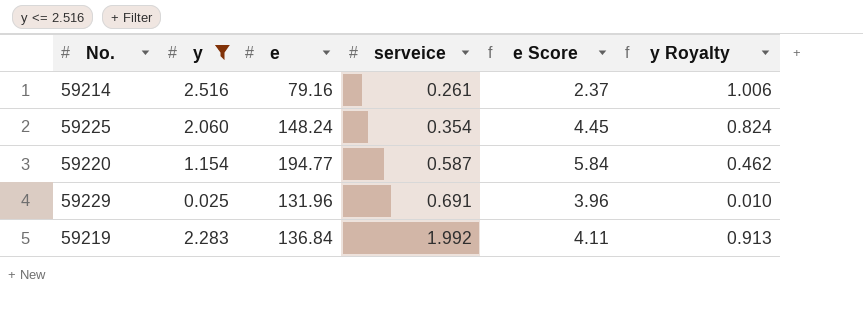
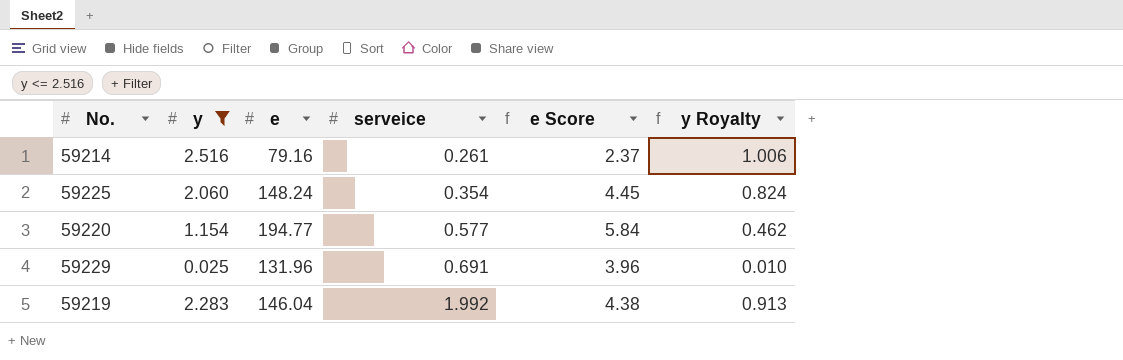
59220 | serveice: 0.587 -> 0.577
59219 | e: 136.84 -> 146.04
59219 | e Score: 4.11 -> 4.38

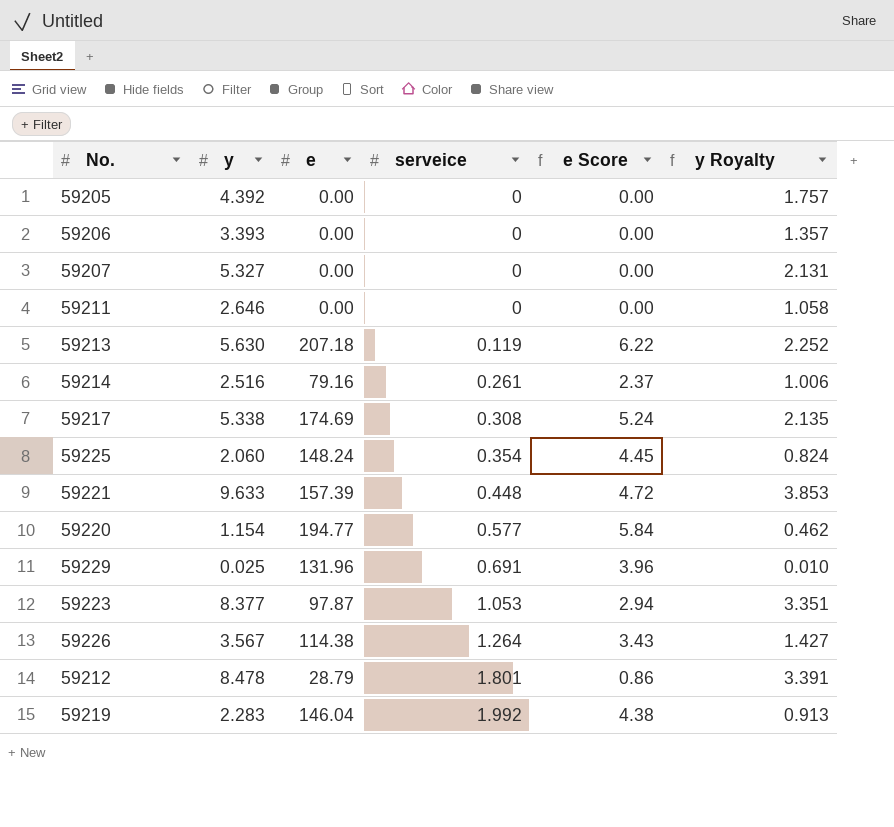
filter: y <= 2.516 -> none

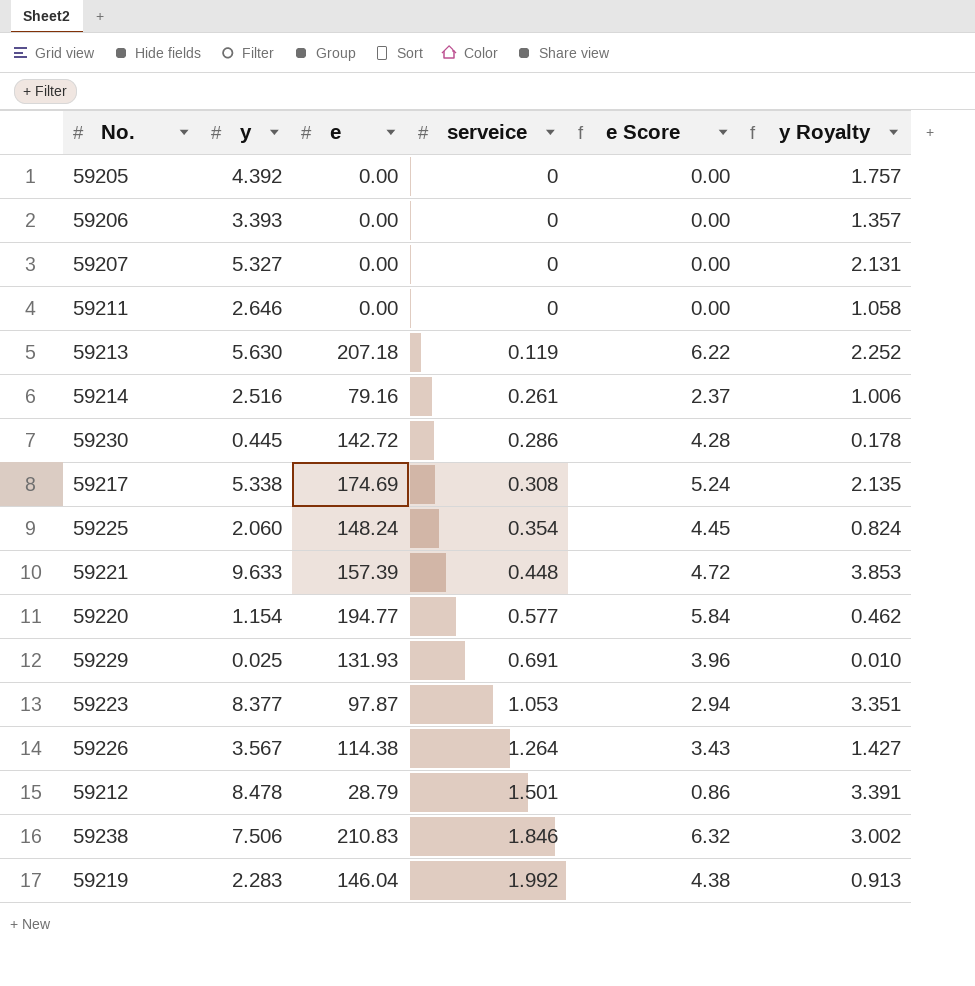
row 59230: none -> 0.445 | 142.72 | 0.286 | 4.28 | 0.178
59229 | e: 131.96 -> 131.93
59212 | serveice: 1.801 -> 1.501
row 59238: none -> 7.506 | 210.83 | 1.846 | 6.32 | 3.002

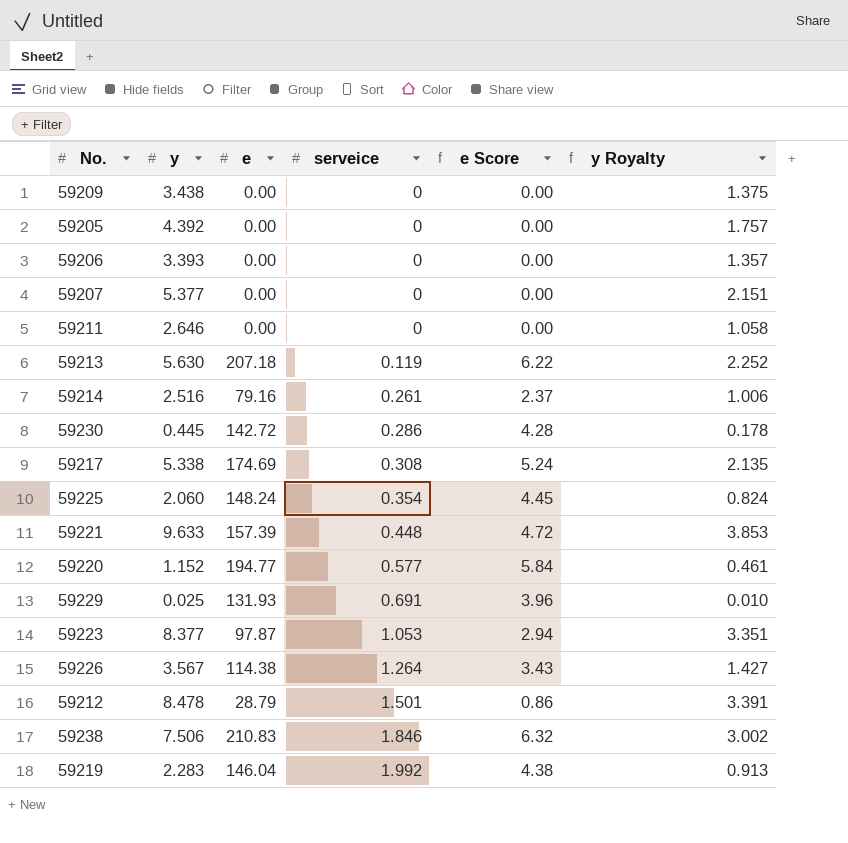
row 59209: none -> 3.438 | 0.00 | 0 | 0.00 | 1.375
59207 | y: 5.327 -> 5.377
59207 | y Royalty: 2.131 -> 2.151
59220 | y: 1.154 -> 1.152
59220 | y Royalty: 0.462 -> 0.461

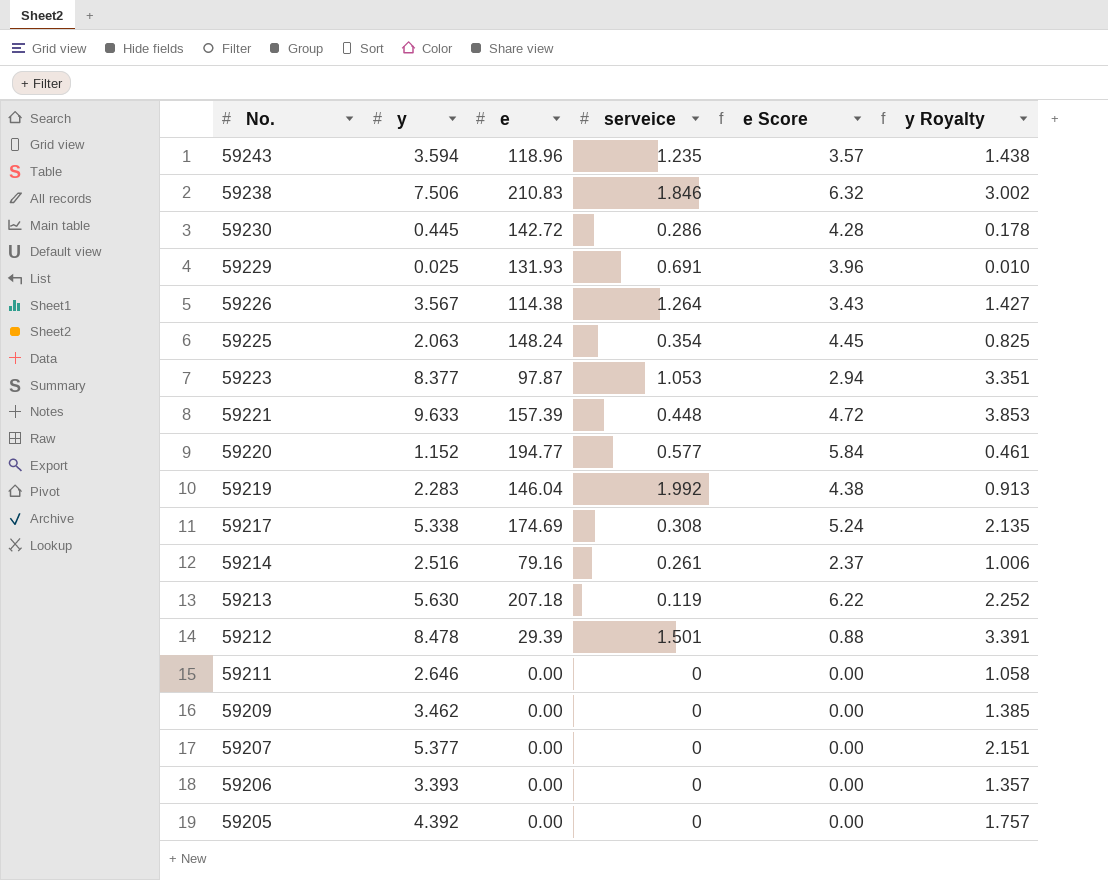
row order: serveice ascending -> No. descending
row 59243: none -> 3.594 | 118.96 | 1.235 | 3.57 | 1.438
59225 | y: 2.060 -> 2.063
59225 | y Royalty: 0.824 -> 0.825
59212 | e: 28.79 -> 29.39
59212 | e Score: 0.86 -> 0.88
59209 | y: 3.438 -> 3.462
59209 | y Royalty: 1.375 -> 1.385

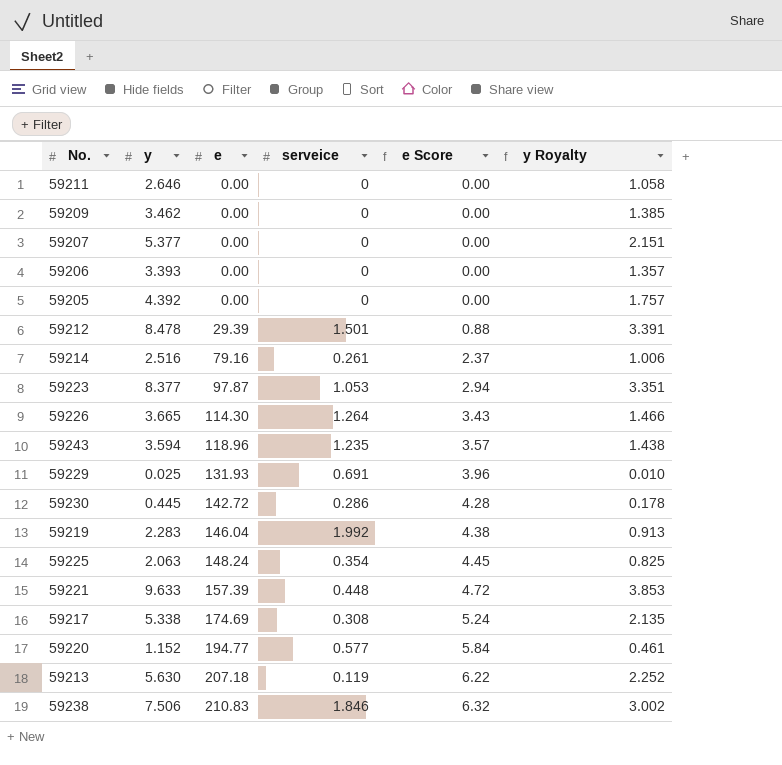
row order: No. descending -> e ascending
59226 | y: 3.567 -> 3.665
59226 | e: 114.38 -> 114.30
59226 | y Royalty: 1.427 -> 1.466

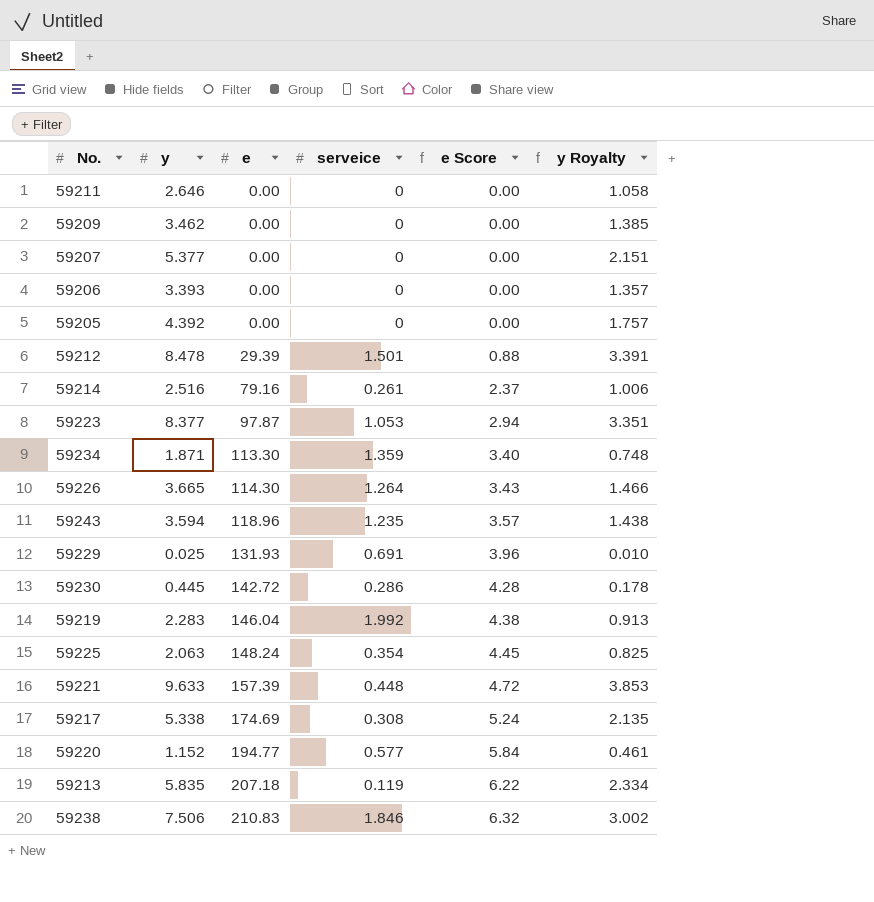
row 59234: none -> 1.871 | 113.30 | 1.359 | 3.40 | 0.748
59213 | y: 5.630 -> 5.835
59213 | y Royalty: 2.252 -> 2.334

